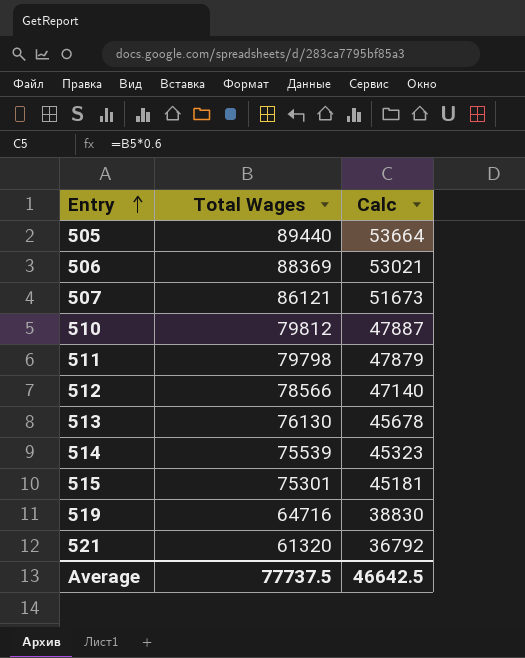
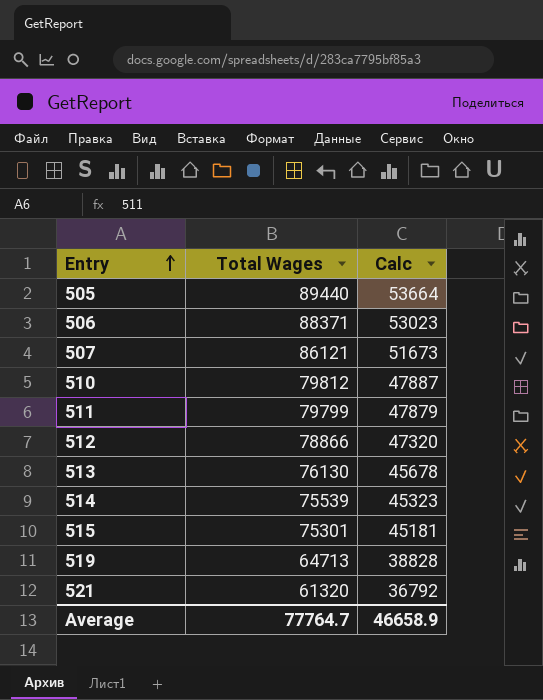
506 | Total Wages: 88369 -> 88371
506 | Calc: 53021 -> 53023
511 | Total Wages: 79798 -> 79799
512 | Total Wages: 78566 -> 78866
512 | Calc: 47140 -> 47320
519 | Total Wages: 64716 -> 64713
519 | Calc: 38830 -> 38828
Average | Total Wages: 77737.5 -> 77764.7
Average | Calc: 46642.5 -> 46658.9

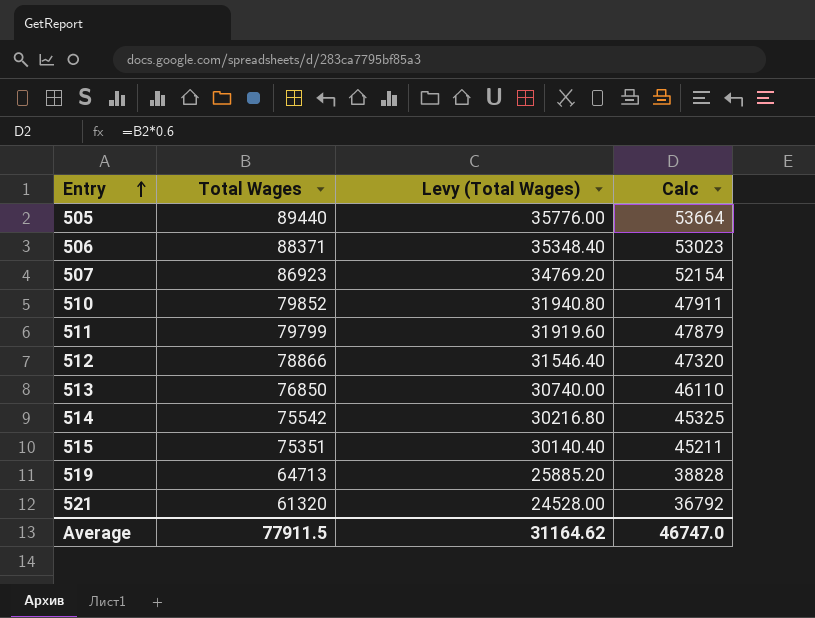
column Levy (Total Wages) | formula: none -> [Total Wages] * 0.4
507 | Total Wages: 86121 -> 86923
507 | Calc: 51673 -> 52154
510 | Total Wages: 79812 -> 79852
510 | Calc: 47887 -> 47911
513 | Total Wages: 76130 -> 76850
513 | Calc: 45678 -> 46110
514 | Total Wages: 75539 -> 75542
514 | Calc: 45323 -> 45325
515 | Total Wages: 75301 -> 75351
515 | Calc: 45181 -> 45211
Average | Total Wages: 77764.7 -> 77911.5
Average | Calc: 46658.9 -> 46747.0

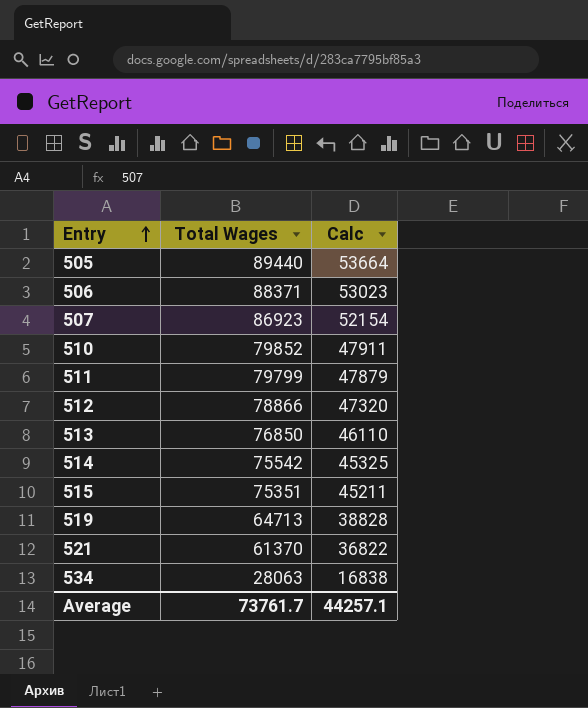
column Levy (Total Wages) | formula: [Total Wages] * 0.4 -> none
521 | Total Wages: 61320 -> 61370
521 | Calc: 36792 -> 36822
row 534: none -> 28063 | 16838
Average | Total Wages: 77911.5 -> 73761.7
Average | Calc: 46747.0 -> 44257.1

